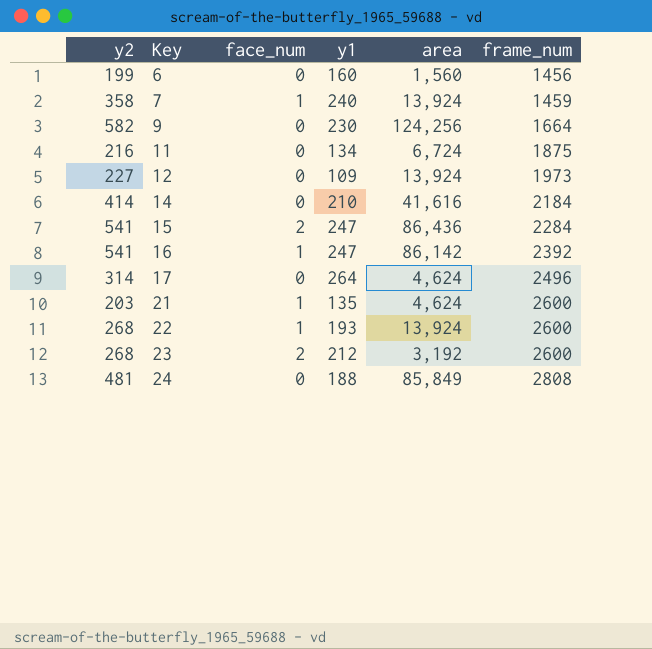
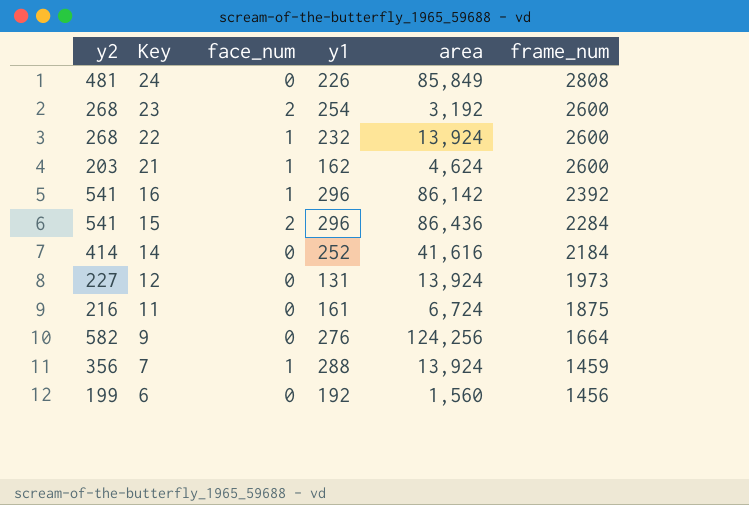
row order: Key ascending -> Key descending
row 17: 314 | 0 | 264 | 4,624 | 2496 -> none
24 | y1: 188 -> 226
23 | y1: 212 -> 254
22 | y1: 193 -> 232
21 | y1: 135 -> 162
16 | y1: 247 -> 296
15 | y1: 247 -> 296
14 | y1: 210 -> 252
12 | y1: 109 -> 131
11 | y1: 134 -> 161
9 | y1: 230 -> 276
7 | y2: 358 -> 356
7 | y1: 240 -> 288
6 | y1: 160 -> 192

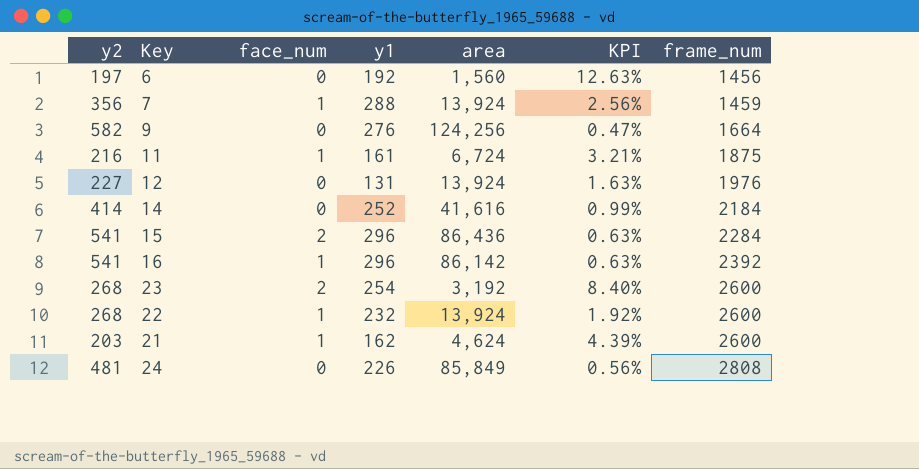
row order: Key descending -> frame_num ascending
column KPI | formula: none -> [y2] / [area]
6 | y2: 199 -> 197
11 | face_num: 0 -> 1
12 | frame_num: 1973 -> 1976

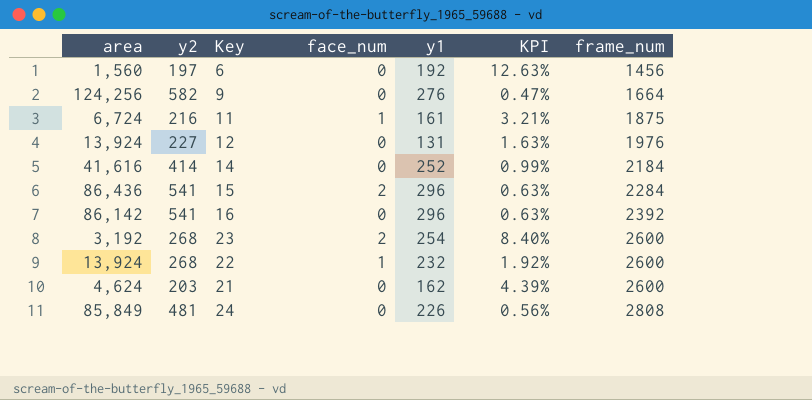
column area | position: 5 -> 1
row 7: 356 | 1 | 288 | 13,924 | 2.56% | 1459 -> none
16 | face_num: 1 -> 0
21 | face_num: 1 -> 0

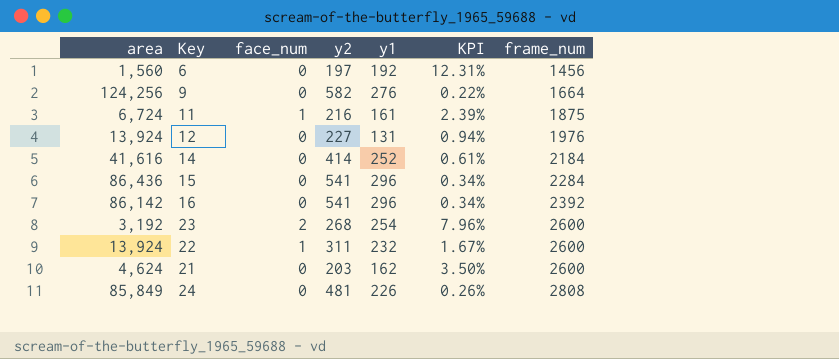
column y2 | position: 2 -> 4
column KPI | formula: [y2] / [area] -> [y1] / [area]
15 | face_num: 2 -> 0
22 | y2: 268 -> 311

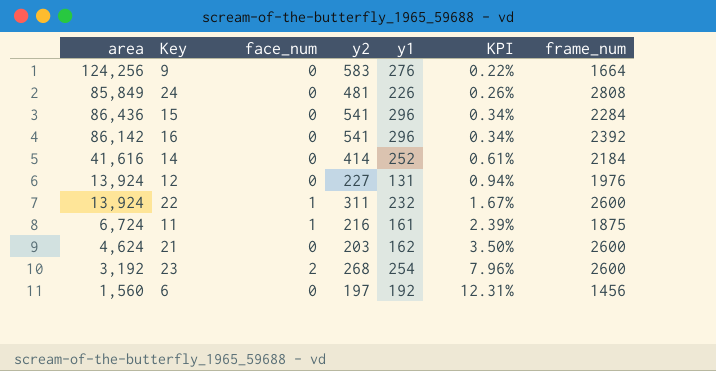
row order: frame_num ascending -> KPI ascending
9 | y2: 582 -> 583

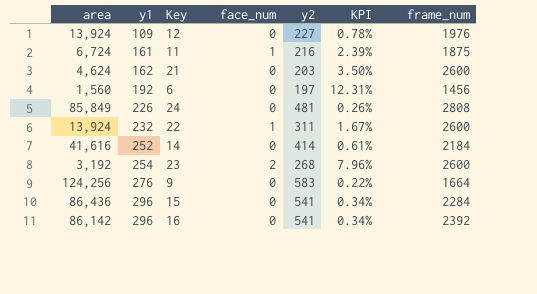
row order: KPI ascending -> y1 ascending
column y1 | position: 5 -> 2
12 | y1: 131 -> 109
12 | KPI: 0.94% -> 0.78%

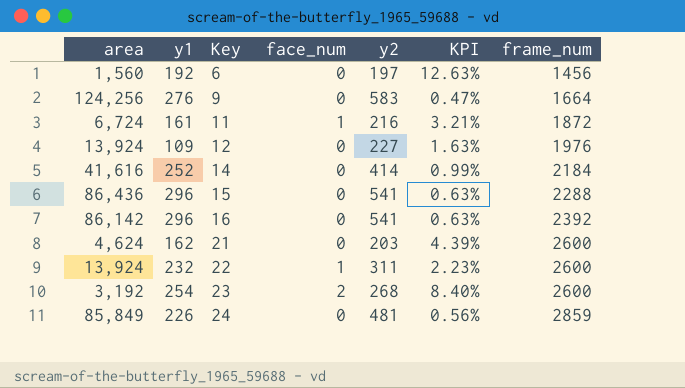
row order: y1 ascending -> Key ascending
column KPI | formula: [y1] / [area] -> [y2] / [area]
11 | frame_num: 1875 -> 1872
15 | frame_num: 2284 -> 2288
24 | frame_num: 2808 -> 2859

